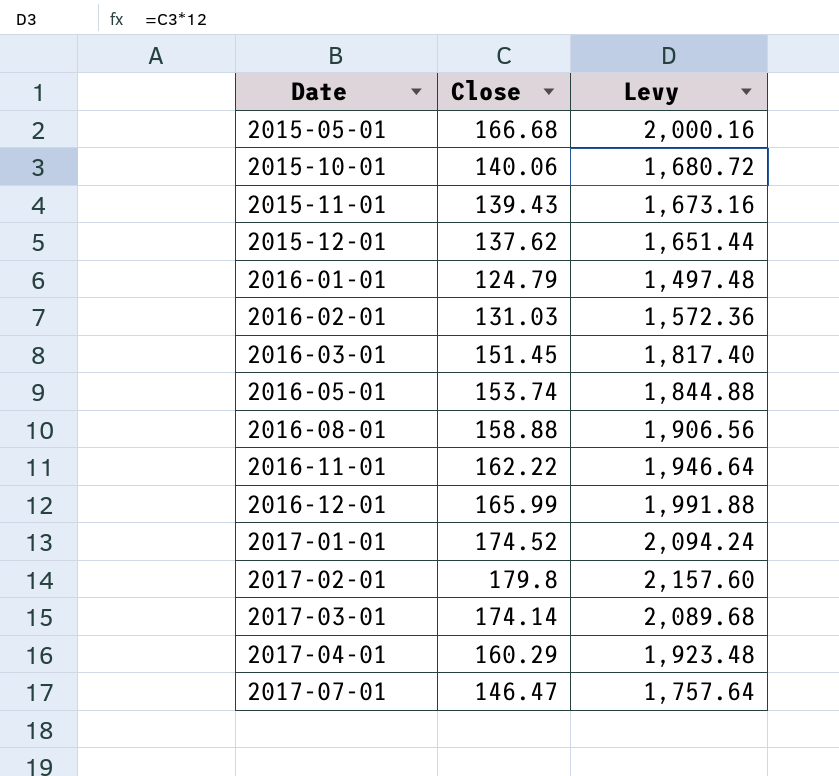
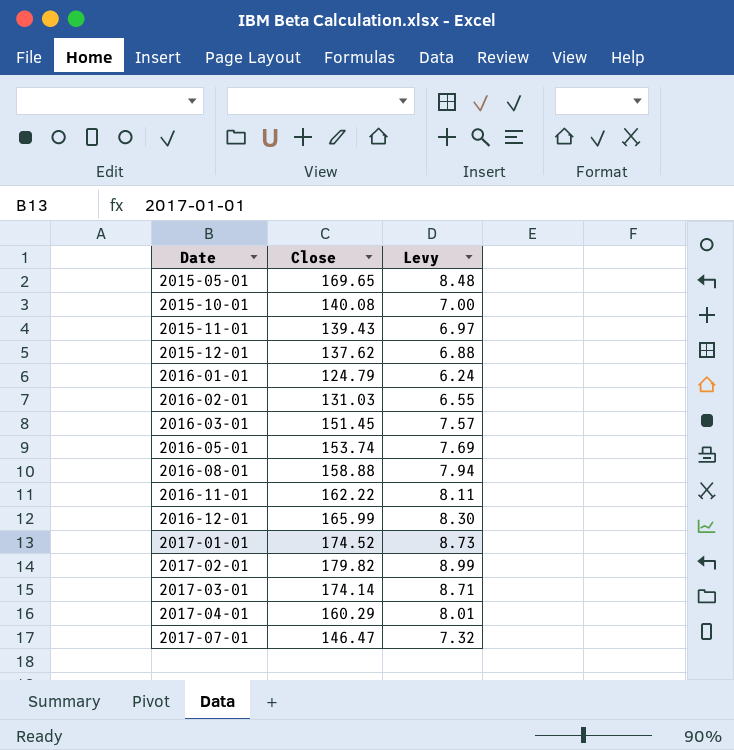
column Levy | formula: [Close] * 12 -> [Close] * 0.05
2015-05-01 | Close: 166.68 -> 169.65
2015-10-01 | Close: 140.06 -> 140.08
2017-02-01 | Close: 179.8 -> 179.82

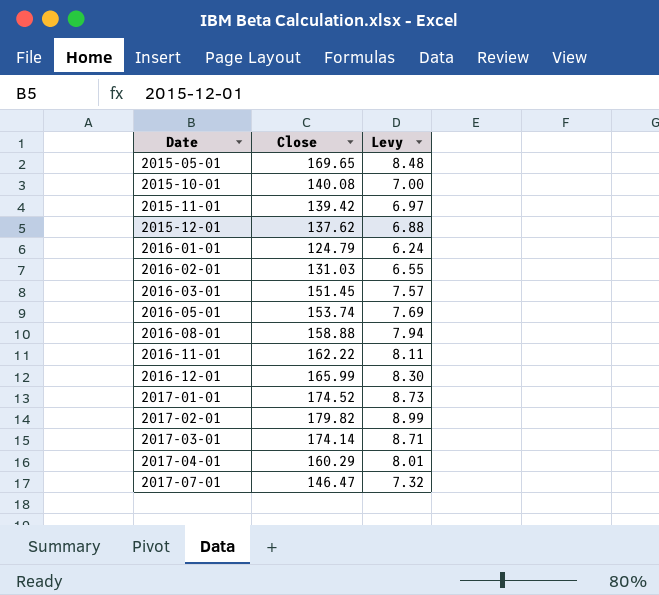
2015-11-01 | Close: 139.43 -> 139.42

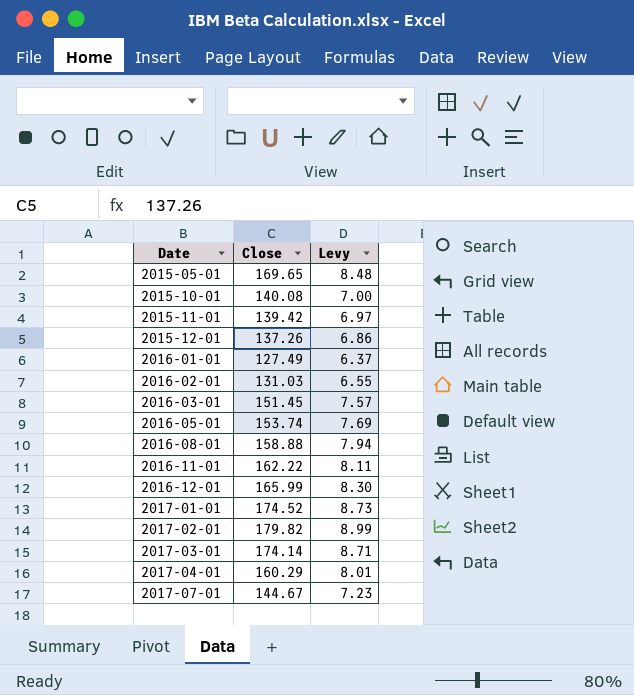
2015-12-01 | Close: 137.62 -> 137.26
2015-12-01 | Levy: 6.88 -> 6.86
2016-01-01 | Close: 124.79 -> 127.49
2016-01-01 | Levy: 6.24 -> 6.37
2017-07-01 | Close: 146.47 -> 144.67
2017-07-01 | Levy: 7.32 -> 7.23

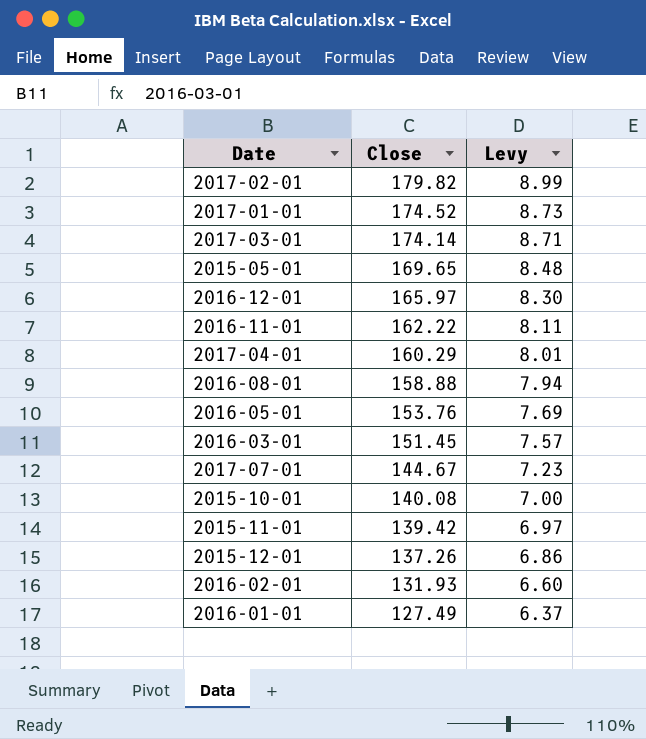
row order: Date ascending -> Close descending
2016-12-01 | Close: 165.99 -> 165.97
2016-05-01 | Close: 153.74 -> 153.76
2016-02-01 | Close: 131.03 -> 131.93
2016-02-01 | Levy: 6.55 -> 6.60

